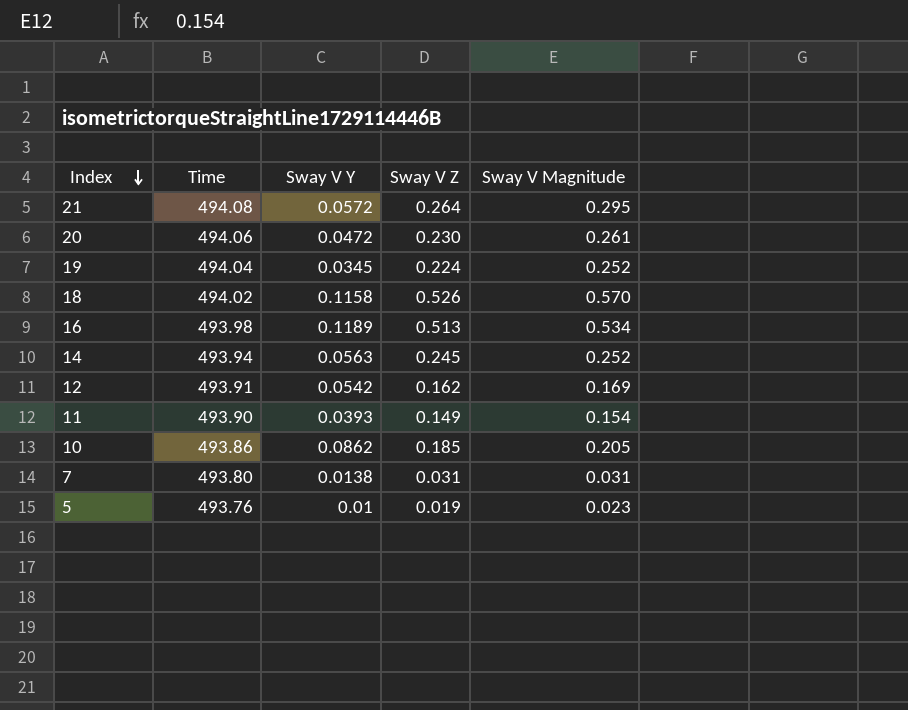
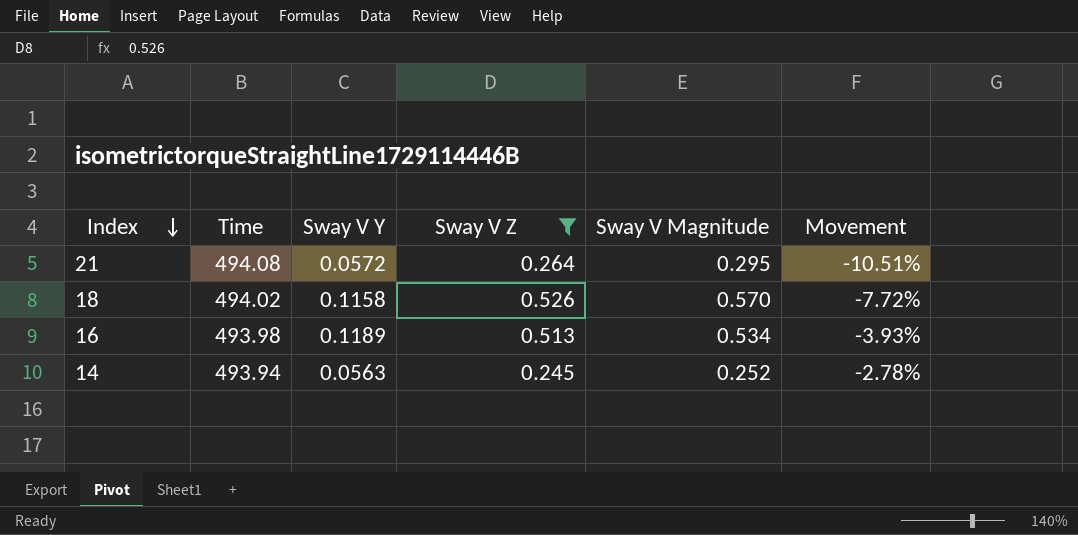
filter: none -> Sway V Z >= 0.245
column Movement | formula: none -> ([Sway V Z] - [Sway V Magnitude]) / [Sway V Magnitude]

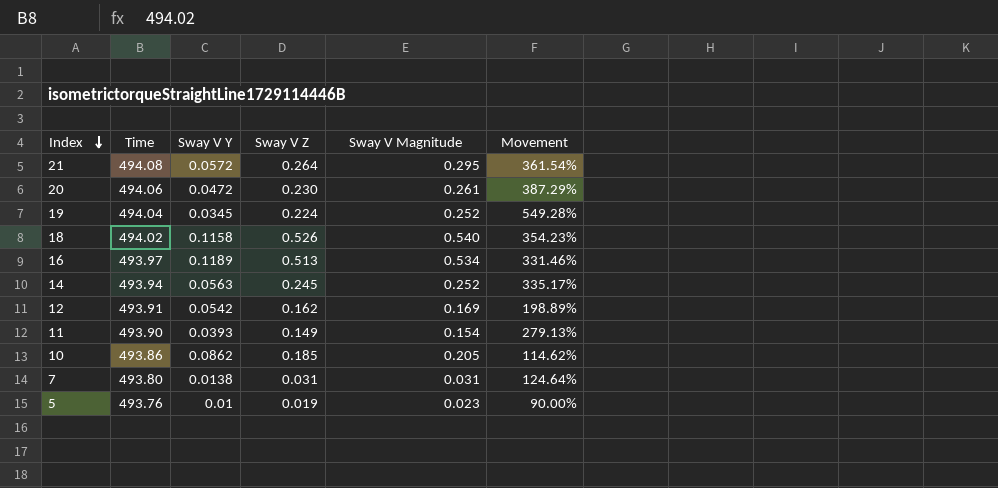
filter: Sway V Z >= 0.245 -> none
column Movement | formula: ([Sway V Z] - [Sway V Magnitude]) / [Sway V Magnitude] -> ([Sway V Z] - [Sway V Y]) / [Sway V Y]
18 | Sway V Magnitude: 0.570 -> 0.540
16 | Time: 493.98 -> 493.97

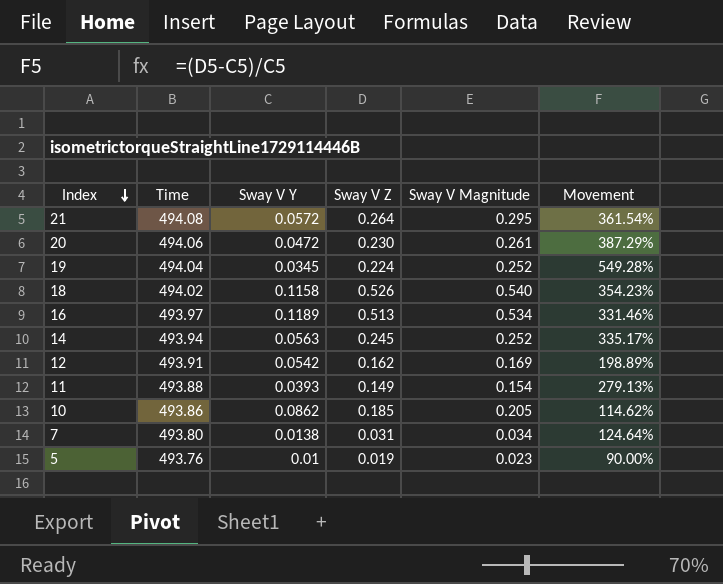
11 | Time: 493.90 -> 493.88
7 | Sway V Magnitude: 0.031 -> 0.034

